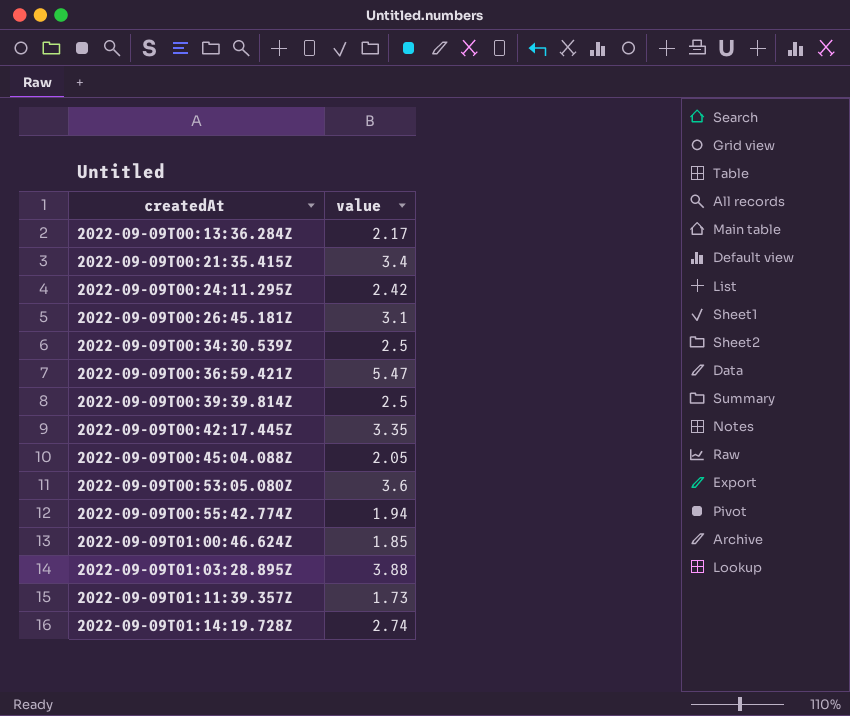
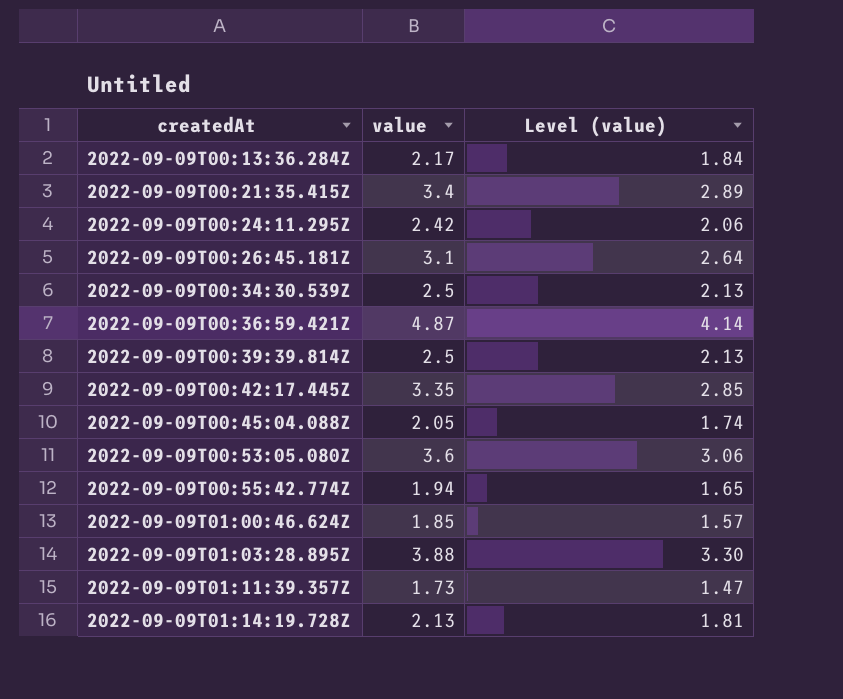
column Level (value) | formula: none -> [value] * 0.85
2022-09-09T00:36:59.421Z | value: 5.47 -> 4.87
2022-09-09T01:14:19.728Z | value: 2.74 -> 2.13

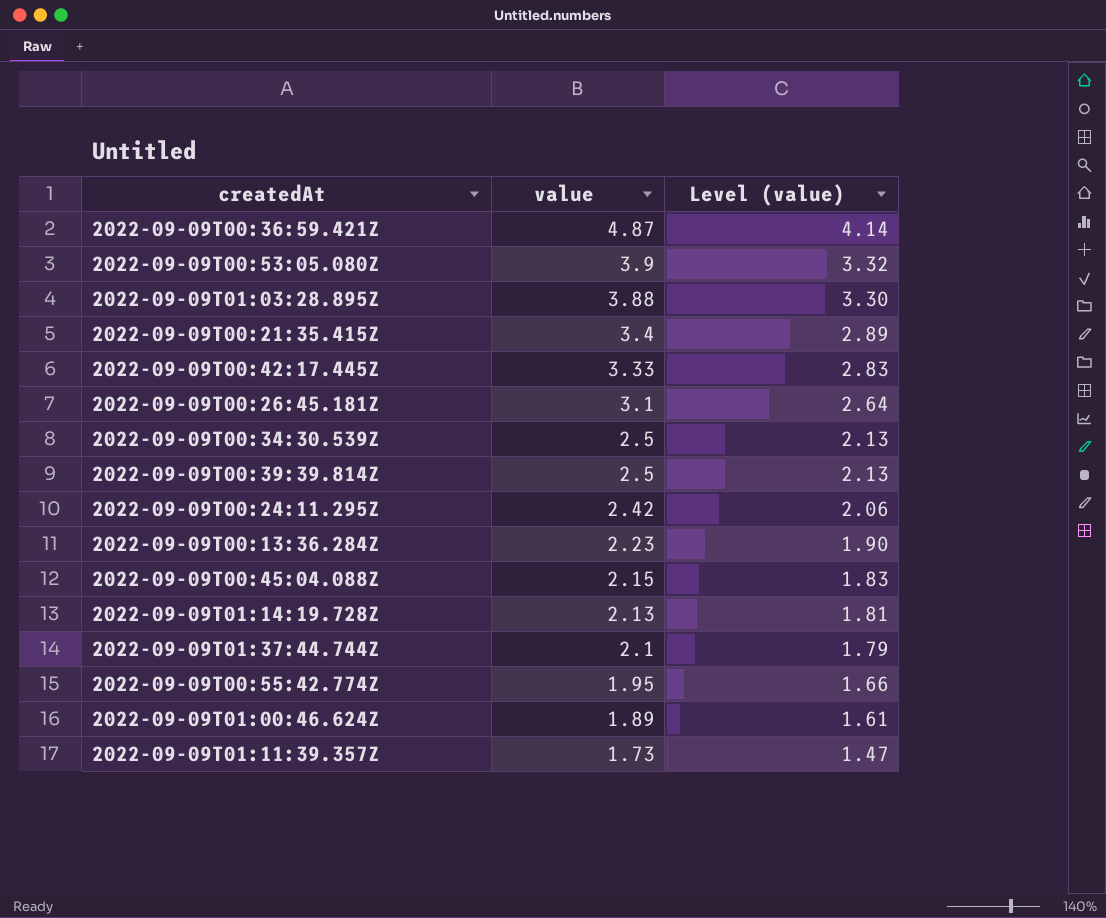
row order: createdAt ascending -> value descending
2022-09-09T00:53:05.080Z | value: 3.6 -> 3.9
2022-09-09T00:53:05.080Z | Level (value): 3.06 -> 3.32
2022-09-09T00:42:17.445Z | value: 3.35 -> 3.33
2022-09-09T00:42:17.445Z | Level (value): 2.85 -> 2.83
2022-09-09T00:13:36.284Z | value: 2.17 -> 2.23
2022-09-09T00:13:36.284Z | Level (value): 1.84 -> 1.90
2022-09-09T00:45:04.088Z | value: 2.05 -> 2.15
2022-09-09T00:45:04.088Z | Level (value): 1.74 -> 1.83
row 2022-09-09T01:37:44.744Z: none -> 2.1 | 1.79
2022-09-09T00:55:42.774Z | value: 1.94 -> 1.95
2022-09-09T00:55:42.774Z | Level (value): 1.65 -> 1.66
2022-09-09T01:00:46.624Z | value: 1.85 -> 1.89
2022-09-09T01:00:46.624Z | Level (value): 1.57 -> 1.61

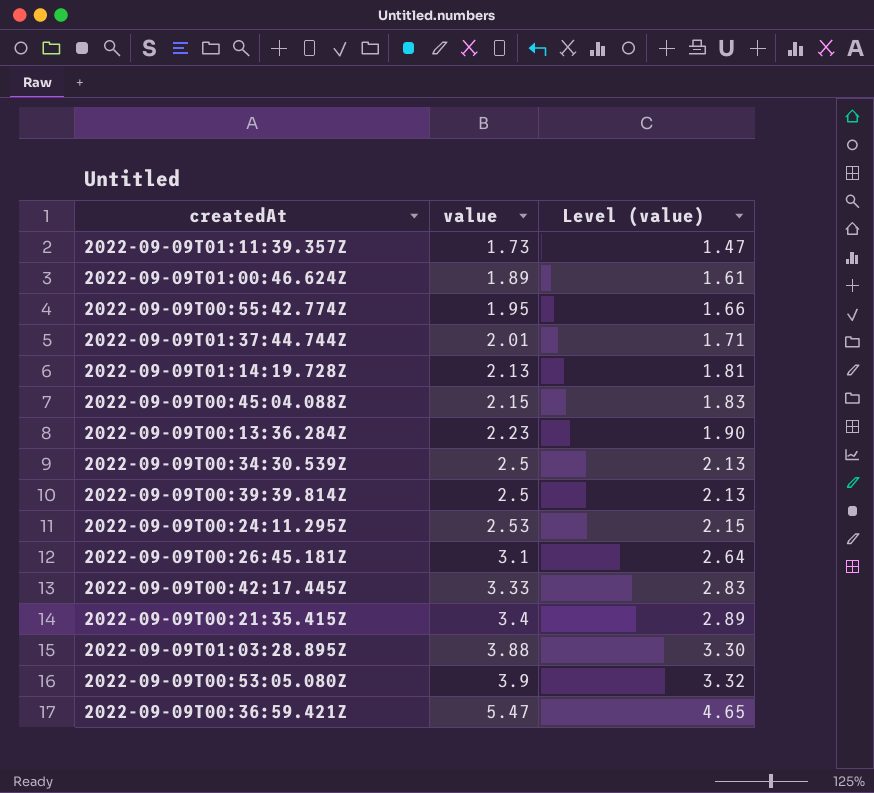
row order: value descending -> value ascending
2022-09-09T01:37:44.744Z | value: 2.1 -> 2.01
2022-09-09T01:37:44.744Z | Level (value): 1.79 -> 1.71
2022-09-09T00:24:11.295Z | value: 2.42 -> 2.53
2022-09-09T00:24:11.295Z | Level (value): 2.06 -> 2.15
2022-09-09T00:36:59.421Z | value: 4.87 -> 5.47
2022-09-09T00:36:59.421Z | Level (value): 4.14 -> 4.65

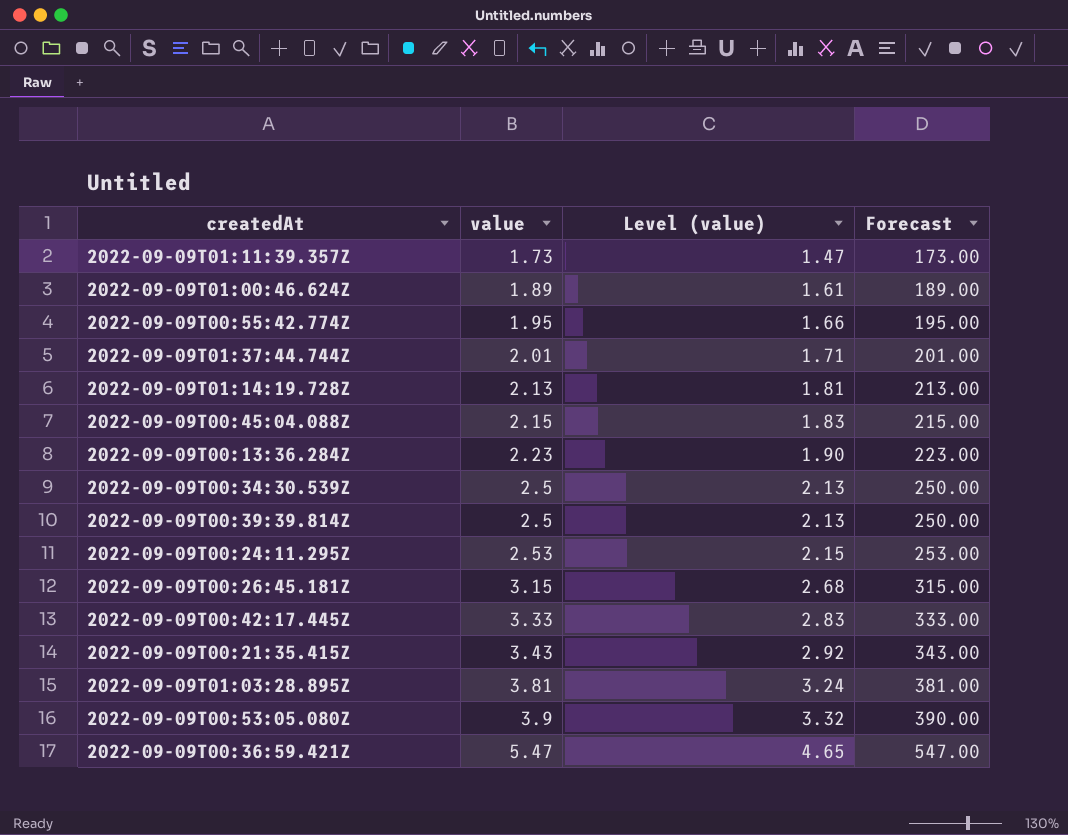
column Forecast | formula: none -> [value] * 100
2022-09-09T00:26:45.181Z | value: 3.1 -> 3.15
2022-09-09T00:26:45.181Z | Level (value): 2.64 -> 2.68
2022-09-09T00:21:35.415Z | value: 3.4 -> 3.43
2022-09-09T00:21:35.415Z | Level (value): 2.89 -> 2.92
2022-09-09T01:03:28.895Z | value: 3.88 -> 3.81
2022-09-09T01:03:28.895Z | Level (value): 3.30 -> 3.24

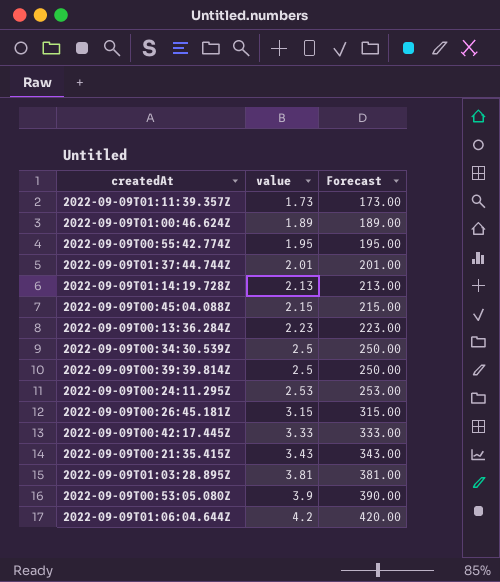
column Level (value) | formula: [value] * 0.85 -> none
row 2022-09-09T00:36:59.421Z: 5.47 | 4.65 | 547.00 -> none
row 2022-09-09T01:06:04.644Z: none -> 4.2 | 420.00

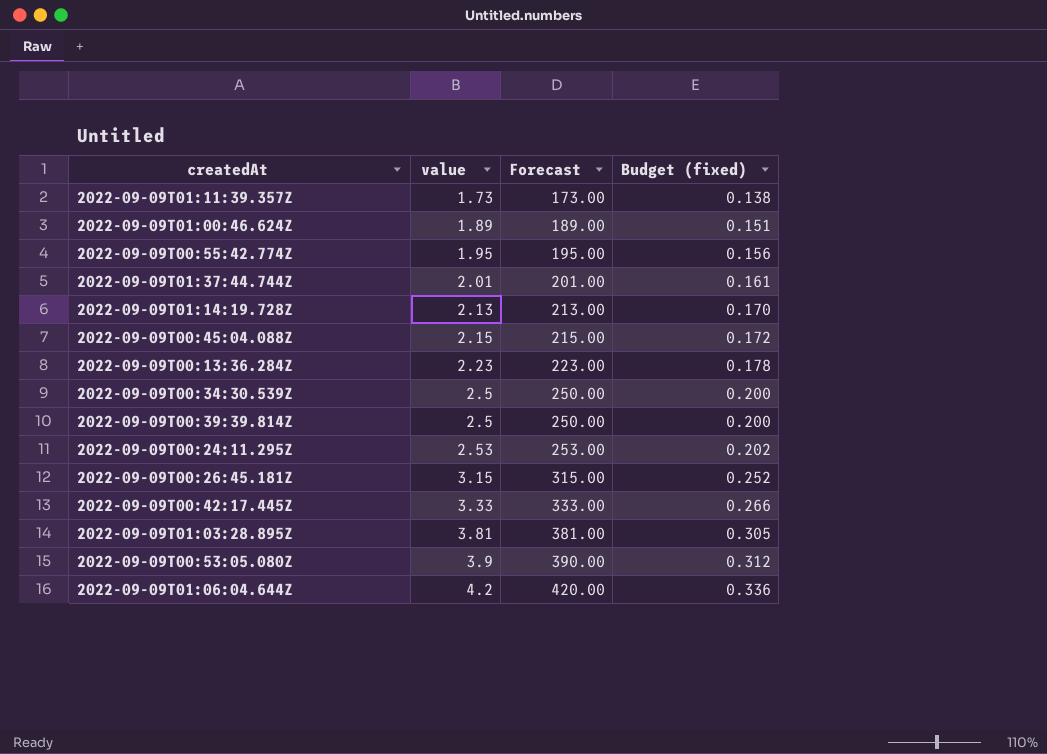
column Budget (fixed) | formula: none -> [value] * 0.08
row 2022-09-09T00:21:35.415Z: 3.43 | 343.00 -> none

